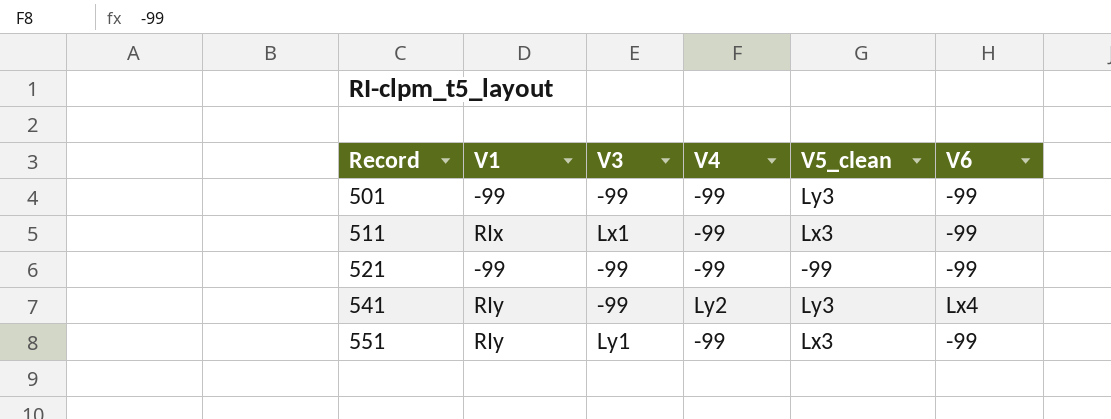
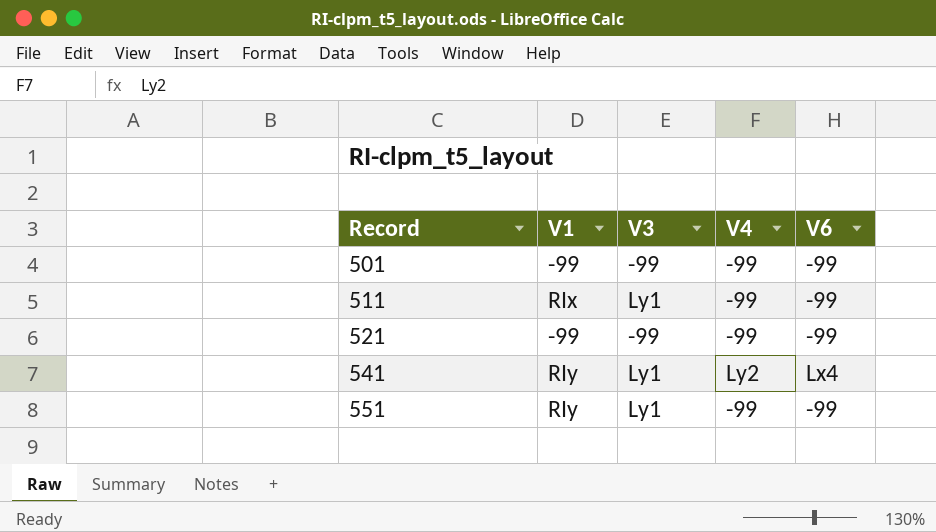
column V5_clean | position: 5 -> none
511 | V3: Lx1 -> Ly1
541 | V3: -99 -> Ly1

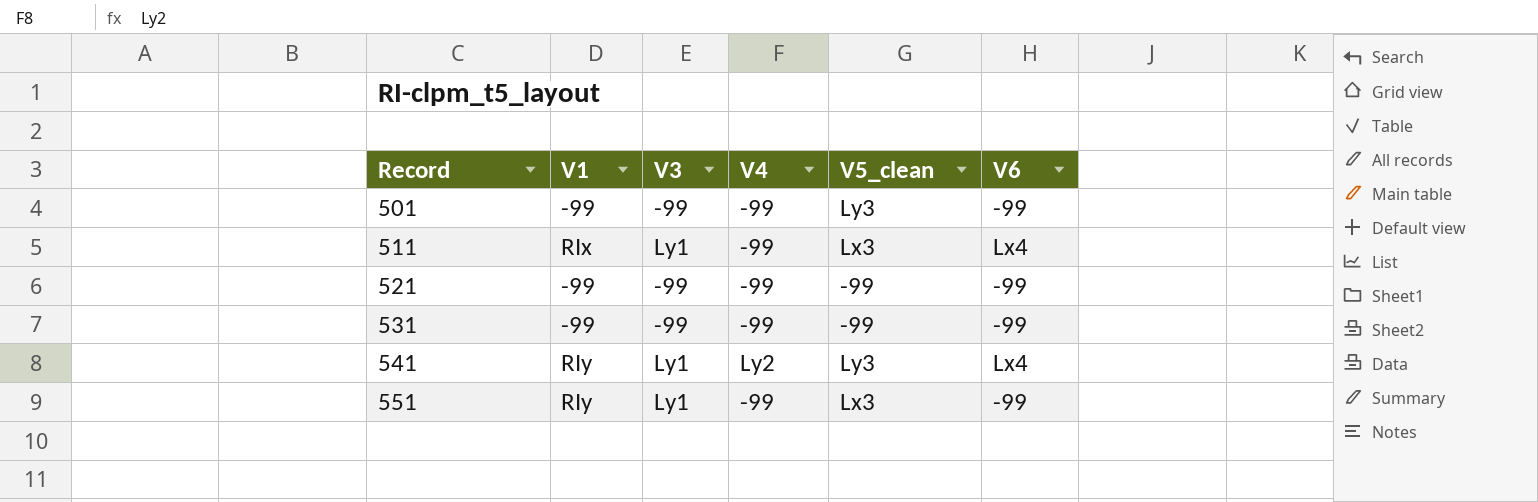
column V5_clean | position: none -> 5
511 | V6: -99 -> Lx4
row 531: none -> -99 | -99 | -99 | -99 | -99

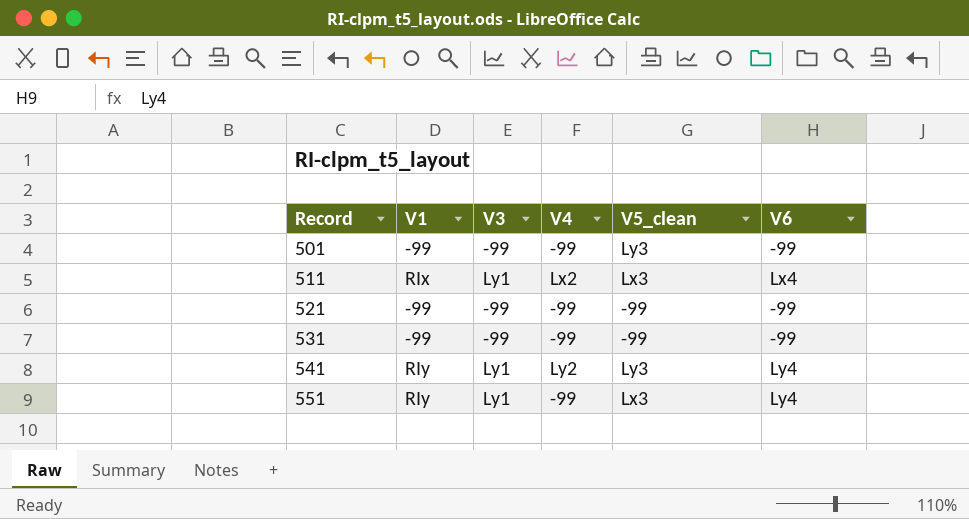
511 | V4: -99 -> Lx2
541 | V6: Lx4 -> Ly4
551 | V6: -99 -> Ly4

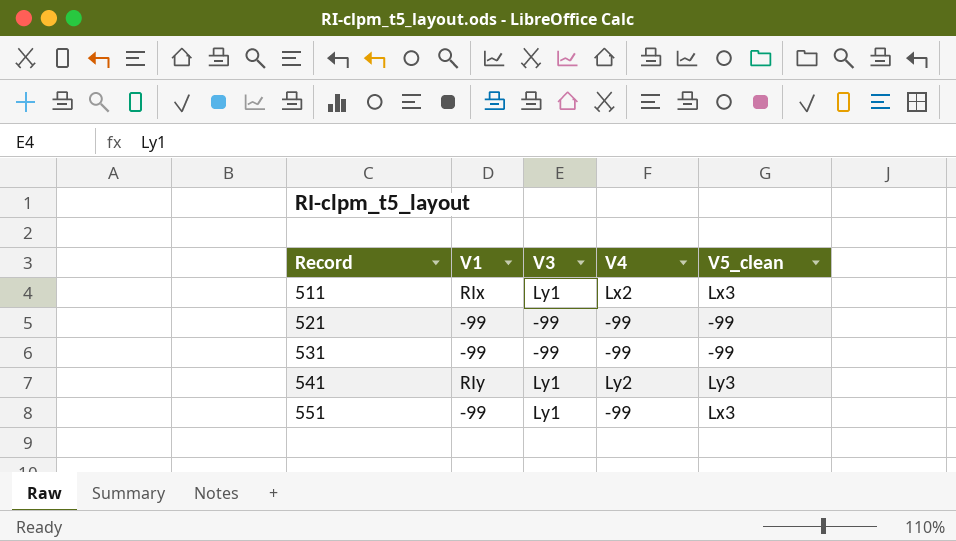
column V6 | position: 6 -> none
row 501: -99 | -99 | -99 | Ly3 | -99 -> none
551 | V1: RIy -> -99

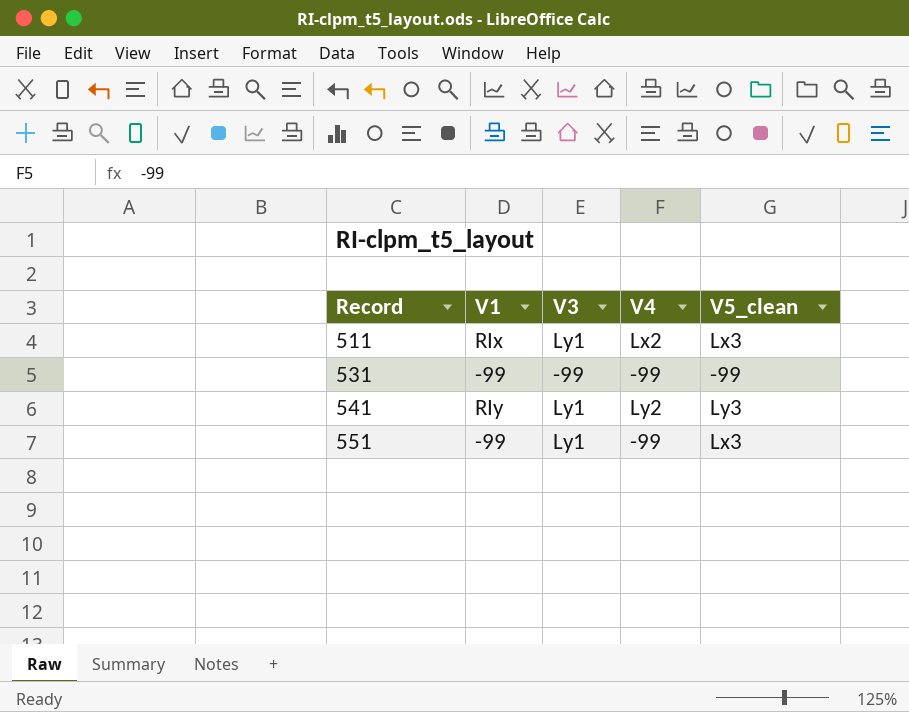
row 521: -99 | -99 | -99 | -99 -> none

